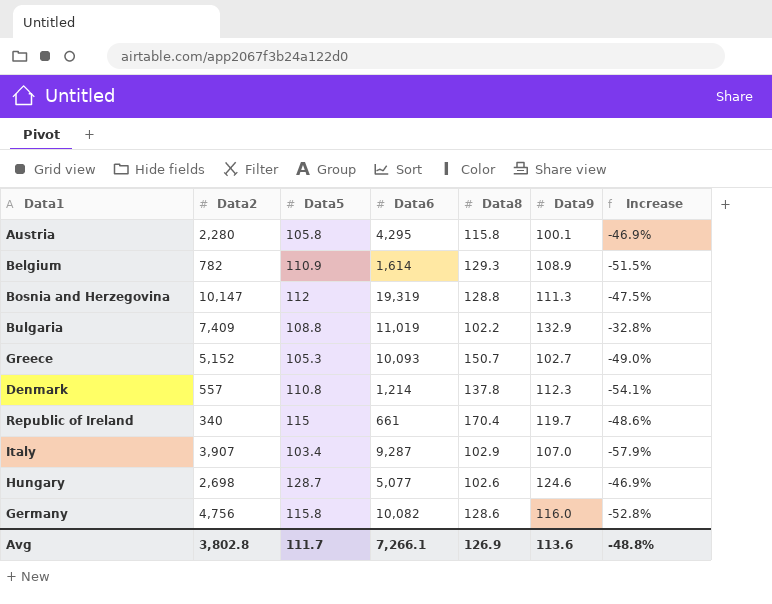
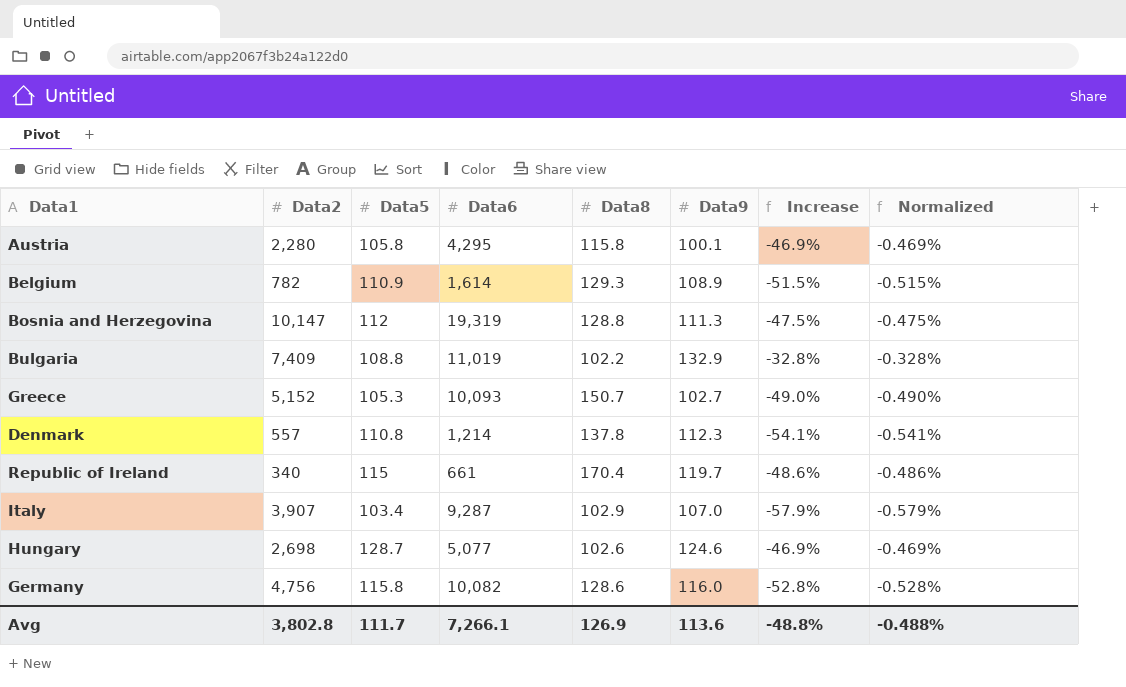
column Normalized | formula: none -> [Increase] * 0.01

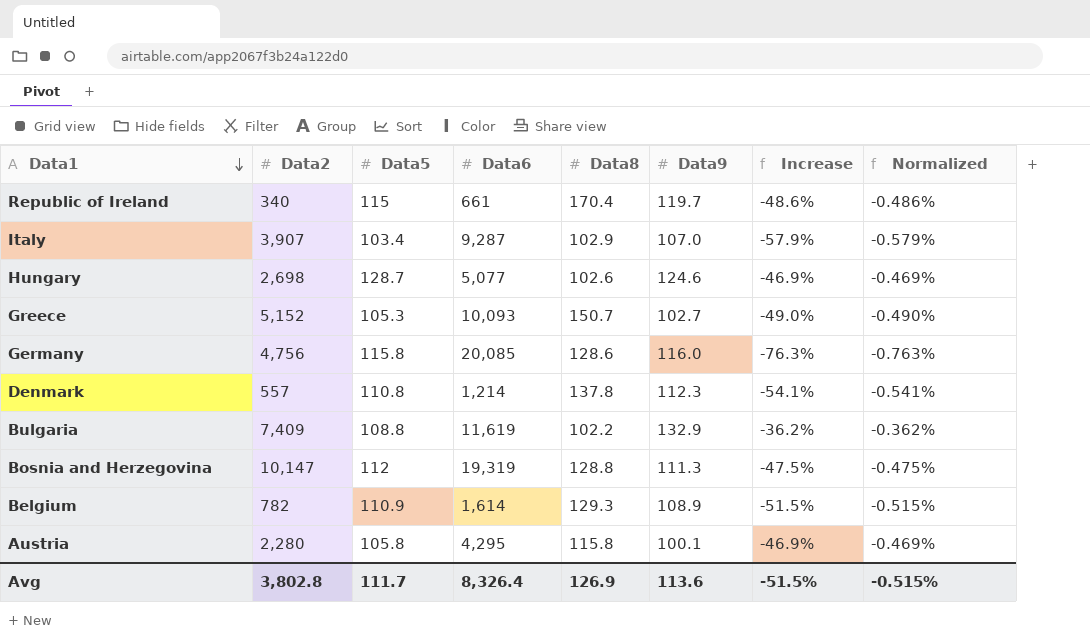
row order: none -> Data1 descending
Germany | Data6: 10,082 -> 20,085
Germany | Increase: -52.8% -> -76.3%
Germany | Normalized: -0.528% -> -0.763%
Bulgaria | Data6: 11,019 -> 11,619
Bulgaria | Increase: -32.8% -> -36.2%
Bulgaria | Normalized: -0.328% -> -0.362%
Avg | Data6: 7,266.1 -> 8,326.4
Avg | Increase: -48.8% -> -51.5%
Avg | Normalized: -0.488% -> -0.515%

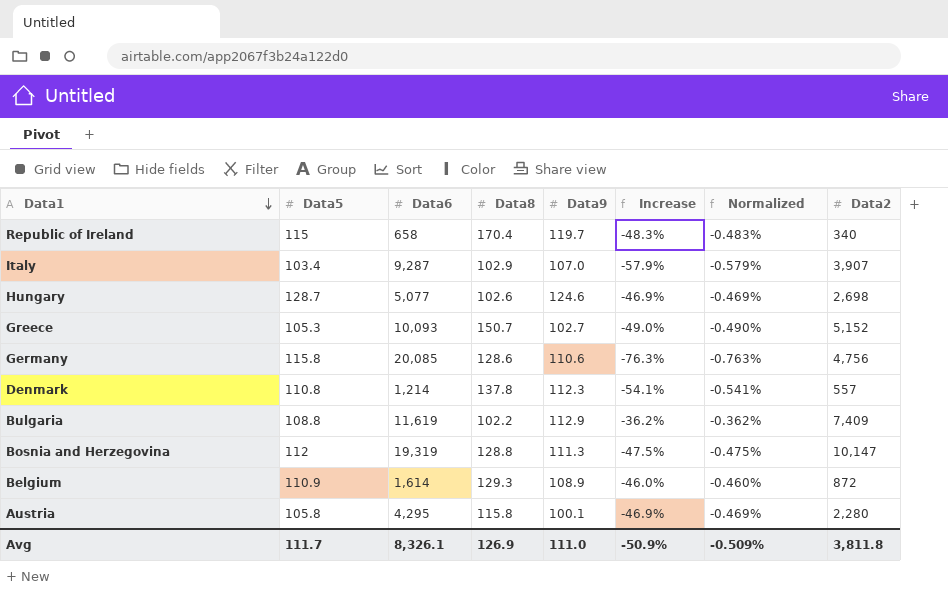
column Data2 | position: 2 -> 8
Republic of Ireland | Data6: 661 -> 658
Republic of Ireland | Increase: -48.6% -> -48.3%
Republic of Ireland | Normalized: -0.486% -> -0.483%
Germany | Data9: 116.0 -> 110.6
Bulgaria | Data9: 132.9 -> 112.9
Belgium | Increase: -51.5% -> -46.0%
Belgium | Normalized: -0.515% -> -0.460%
Belgium | Data2: 782 -> 872
Avg | Data6: 8,326.4 -> 8,326.1
Avg | Data9: 113.6 -> 111.0
Avg | Increase: -51.5% -> -50.9%
Avg | Normalized: -0.515% -> -0.509%
Avg | Data2: 3,802.8 -> 3,811.8

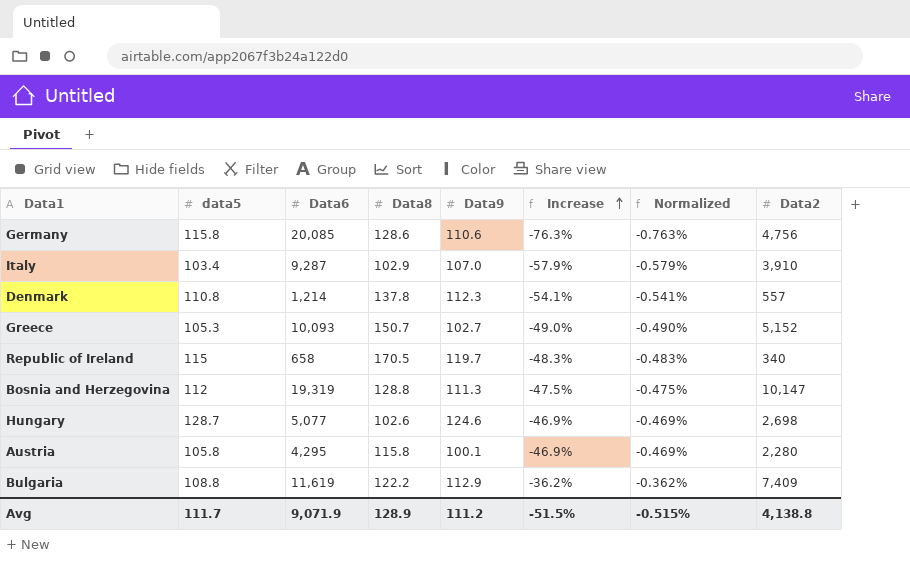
row order: Data1 descending -> Increase ascending
column name: Data5 -> data5
row Belgium: 110.9 | 1,614 | 129.3 | 108.9 | -46.0% | -0.460% | 872 -> none
Italy | Data2: 3,907 -> 3,910
Republic of Ireland | Data8: 170.4 -> 170.5
Bulgaria | Data8: 102.2 -> 122.2
Avg | Data6: 8,326.1 -> 9,071.9
Avg | Data8: 126.9 -> 128.9
Avg | Data9: 111.0 -> 111.2
Avg | Increase: -50.9% -> -51.5%
Avg | Normalized: -0.509% -> -0.515%
Avg | Data2: 3,811.8 -> 4,138.8

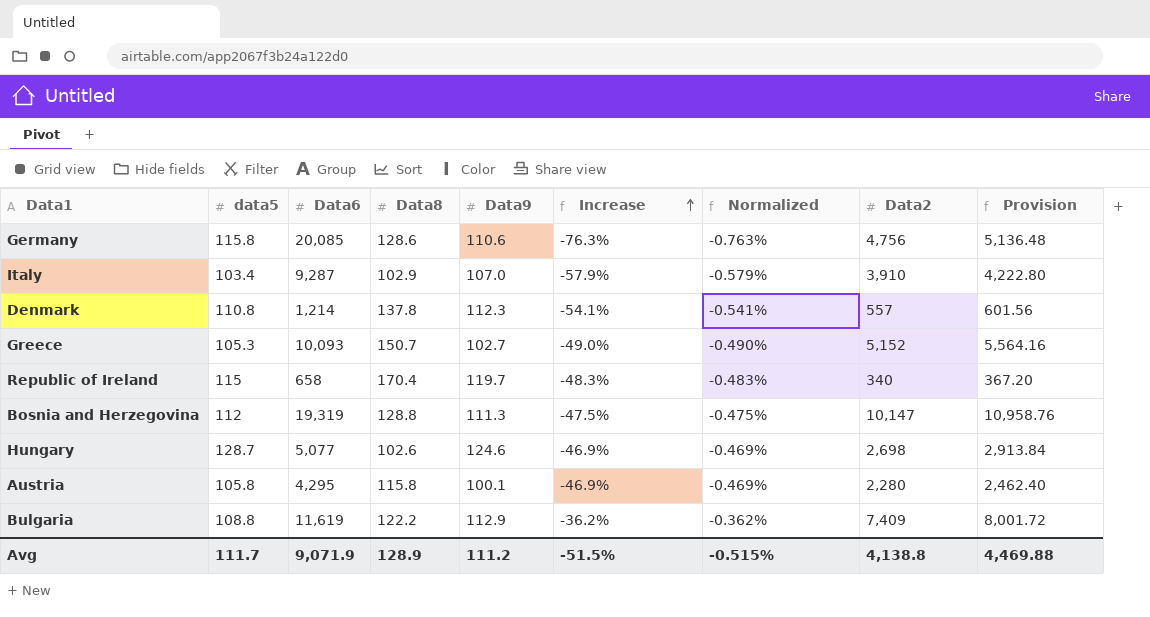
column Provision | formula: none -> [Data2] * 1.08
Republic of Ireland | Data8: 170.5 -> 170.4

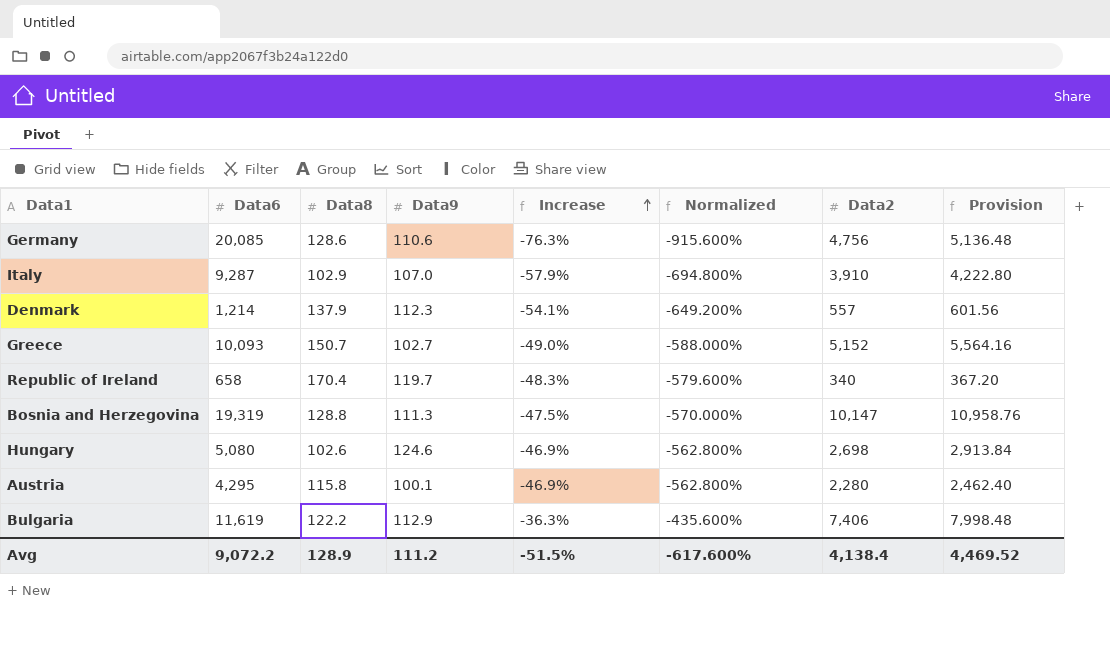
column data5 | position: 2 -> none
column Normalized | formula: [Increase] * 0.01 -> [Increase] * 12
Denmark | Data8: 137.8 -> 137.9
Hungary | Data6: 5,077 -> 5,080
Bulgaria | Increase: -36.2% -> -36.3%
Bulgaria | Data2: 7,409 -> 7,406
Bulgaria | Provision: 8,001.72 -> 7,998.48
Avg | Data6: 9,071.9 -> 9,072.2
Avg | Normalized: -0.515% -> -617.600%
Avg | Data2: 4,138.8 -> 4,138.4
Avg | Provision: 4,469.88 -> 4,469.52

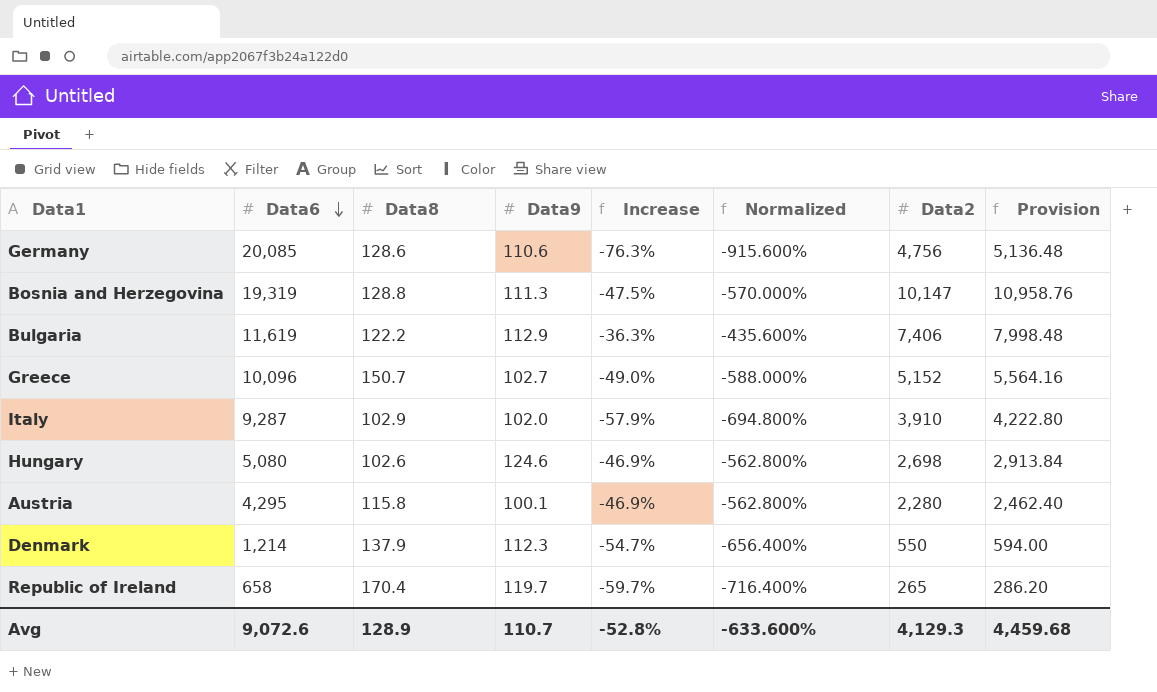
row order: Increase ascending -> Data6 descending
Greece | Data6: 10,093 -> 10,096
Italy | Data9: 107.0 -> 102.0
Denmark | Increase: -54.1% -> -54.7%
Denmark | Normalized: -649.200% -> -656.400%
Denmark | Data2: 557 -> 550
Denmark | Provision: 601.56 -> 594.00
Republic of Ireland | Increase: -48.3% -> -59.7%
Republic of Ireland | Normalized: -579.600% -> -716.400%
Republic of Ireland | Data2: 340 -> 265
Republic of Ireland | Provision: 367.20 -> 286.20
Avg | Data6: 9,072.2 -> 9,072.6
Avg | Data9: 111.2 -> 110.7
Avg | Increase: -51.5% -> -52.8%
Avg | Normalized: -617.600% -> -633.600%
Avg | Data2: 4,138.4 -> 4,129.3
Avg | Provision: 4,469.52 -> 4,459.68

